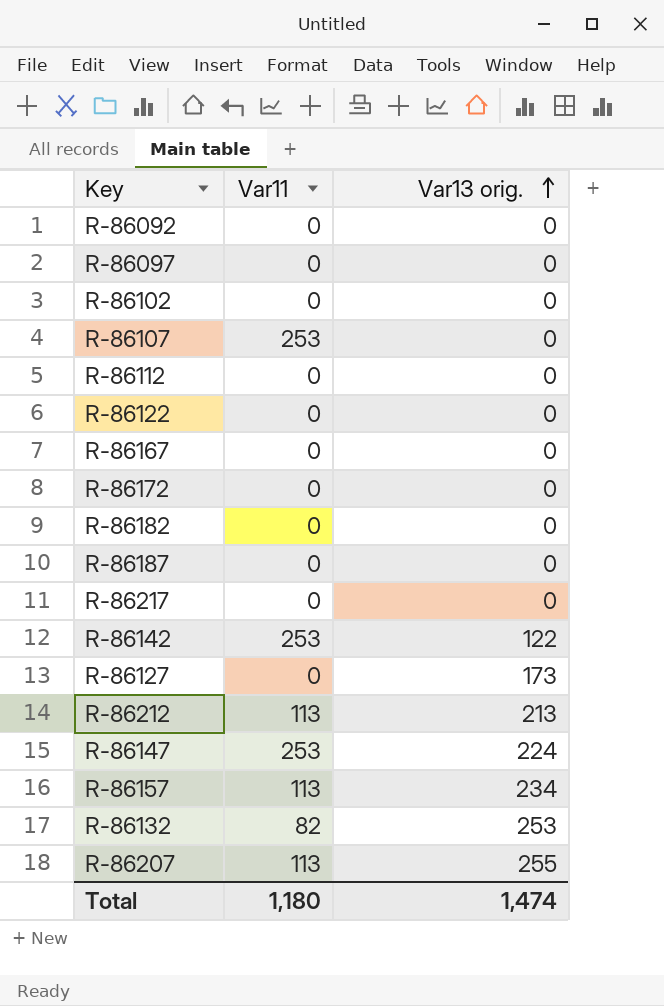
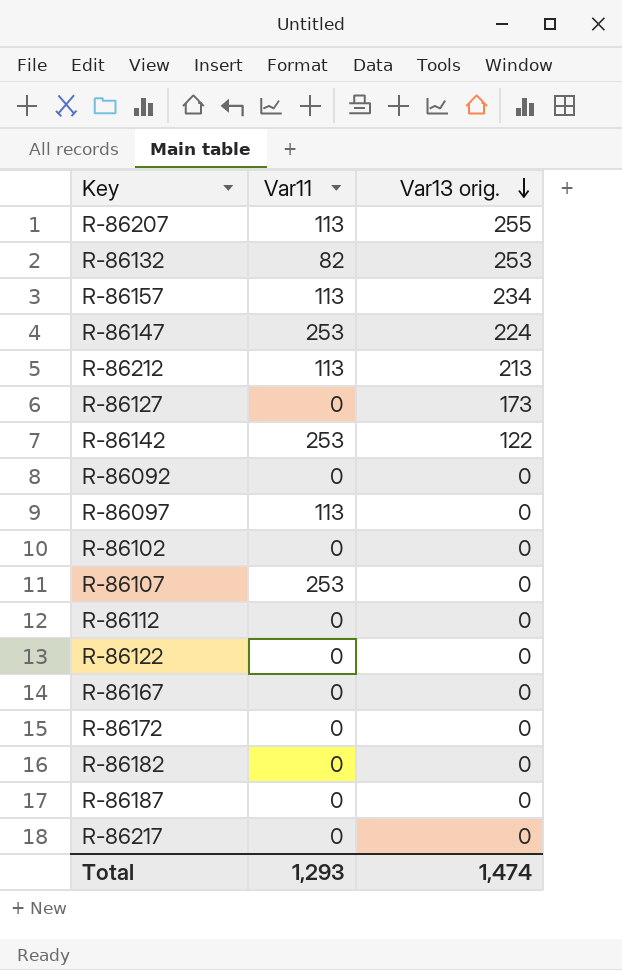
row order: Var13 orig. ascending -> Var13 orig. descending
R-86097 | Var11: 0 -> 113
Total | Var11: 1,180 -> 1,293

